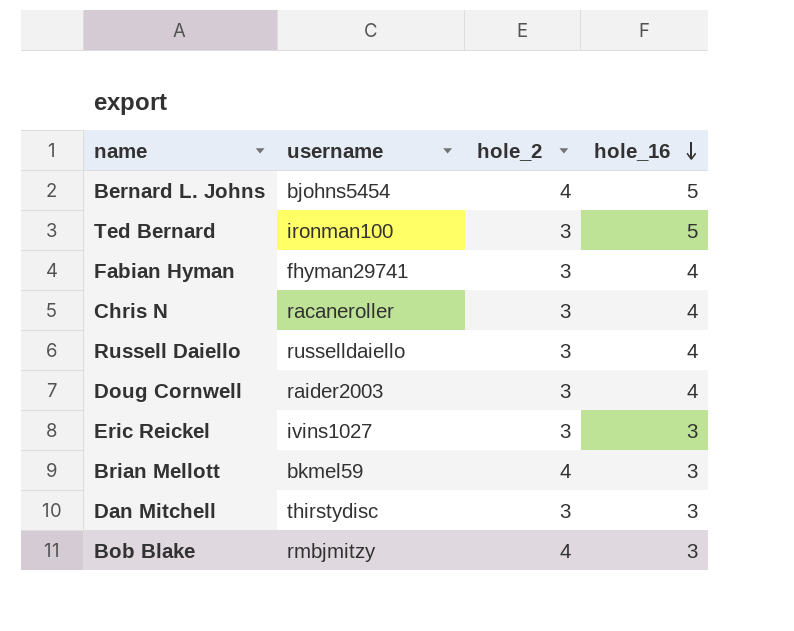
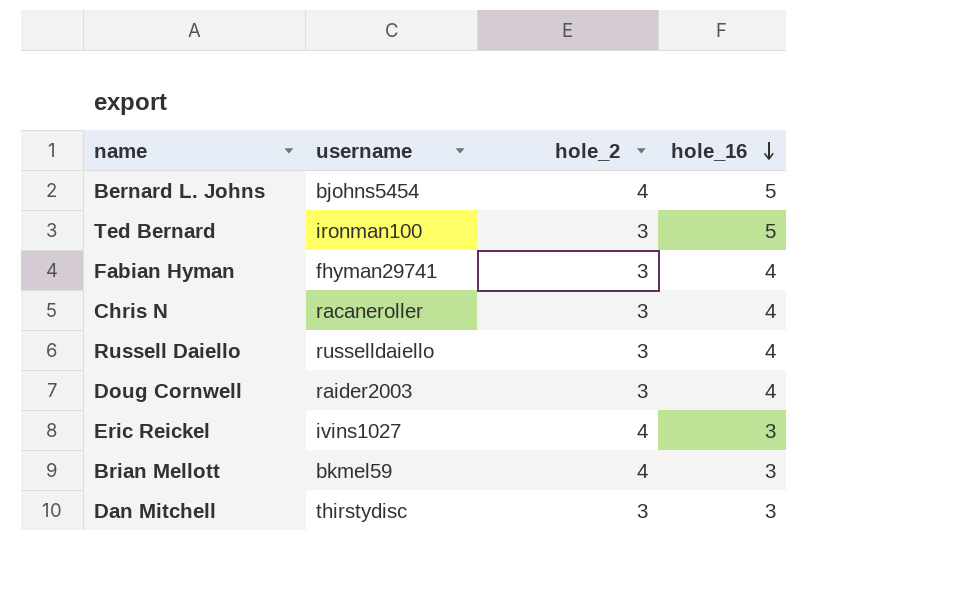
row Bob Blake: rmbjmitzy | 4 | 3 -> none
Eric Reickel | hole_2: 3 -> 4

